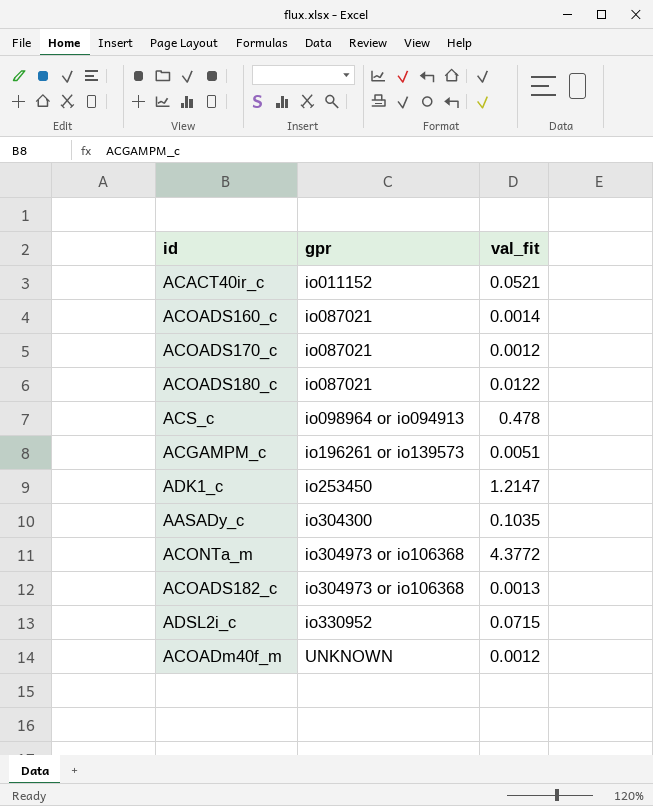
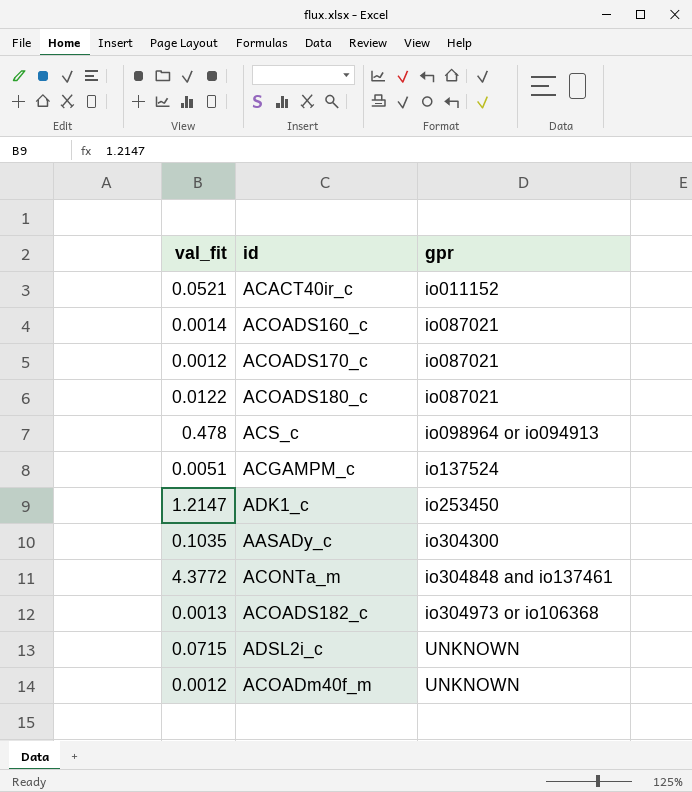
column val_fit | position: 3 -> 1
ACGAMPM_c | gpr: io196261 or io139573 -> io137524
ACONTa_m | gpr: io304973 or io106368 -> io304848 and io137461
ADSL2i_c | gpr: io330952 -> UNKNOWN

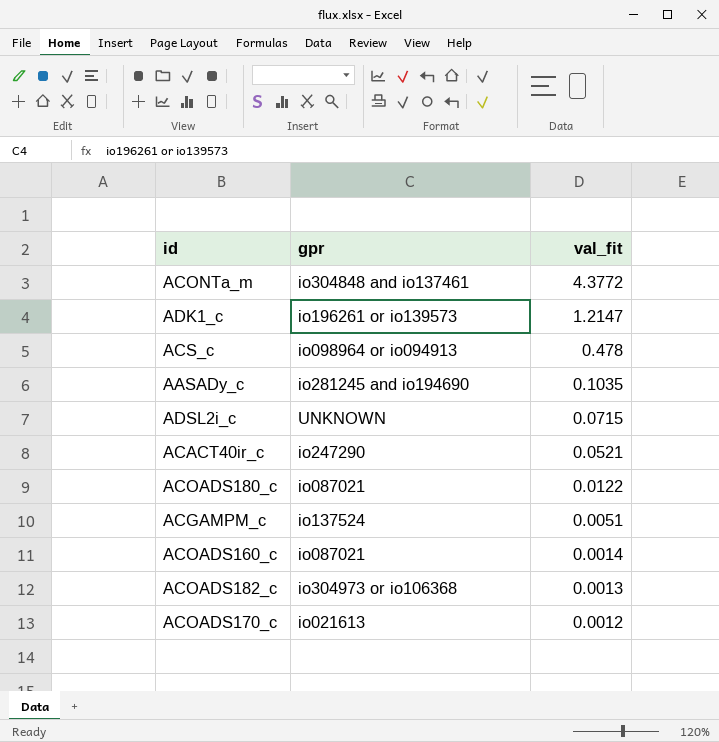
row order: gpr ascending -> val_fit descending
column val_fit | position: 1 -> 3
row ACOADm40f_m: 0.0012 | UNKNOWN -> none
ADK1_c | gpr: io253450 -> io196261 or io139573
AASADy_c | gpr: io304300 -> io281245 and io194690
ACACT40ir_c | gpr: io011152 -> io247290
ACOADS170_c | gpr: io087021 -> io021613

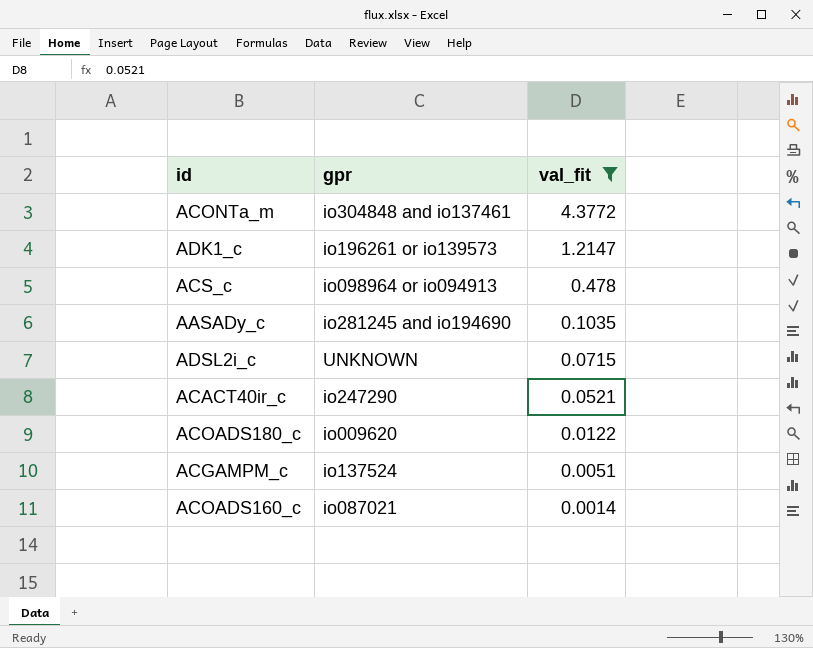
filter: none -> val_fit >= 0.0014
ACOADS180_c | gpr: io087021 -> io009620

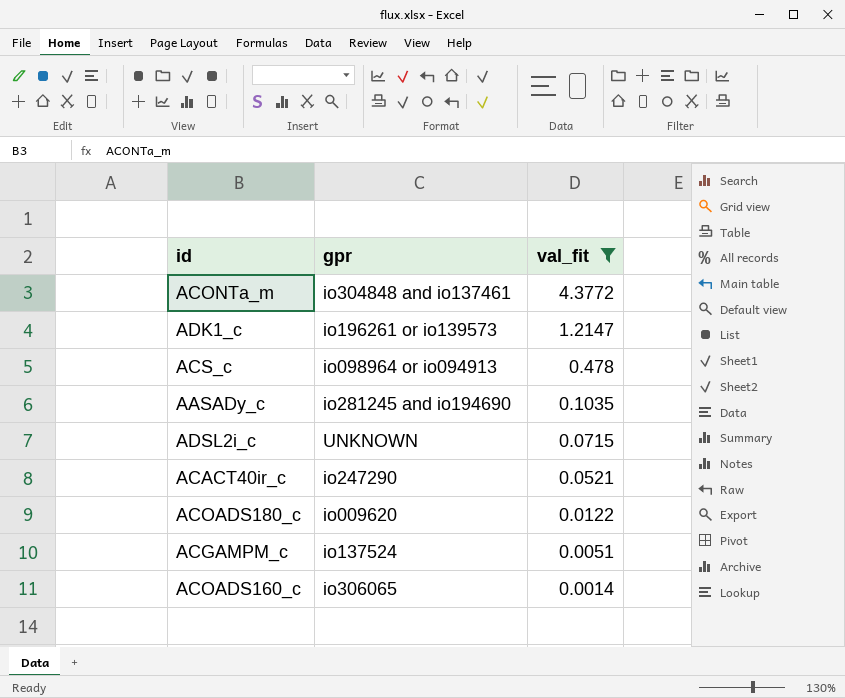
ACOADS160_c | gpr: io087021 -> io306065

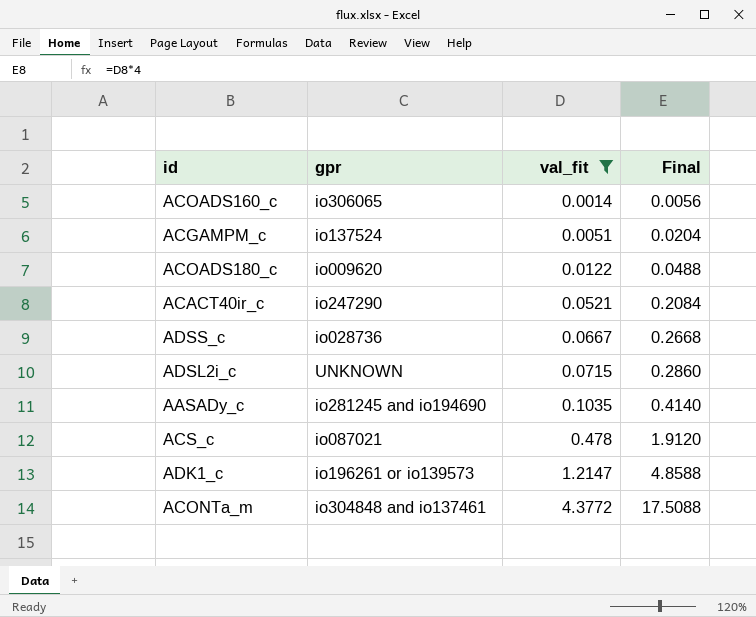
row order: val_fit descending -> val_fit ascending
column Final | formula: none -> [val_fit] * 4
row ADSS_c: none -> io028736 | 0.0667 | 0.2668
ACS_c | gpr: io098964 or io094913 -> io087021

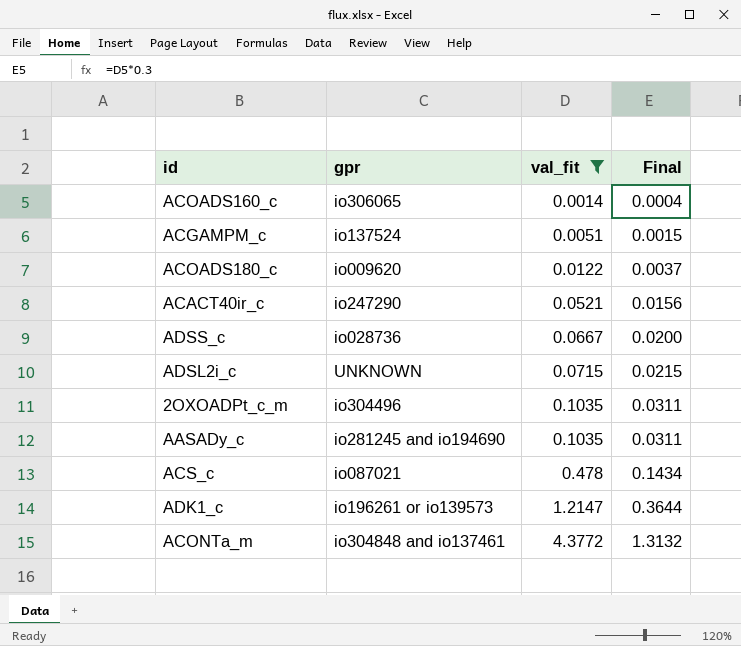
column Final | formula: [val_fit] * 4 -> [val_fit] * 0.3
row 2OXOADPt_c_m: none -> io304496 | 0.1035 | 0.0311

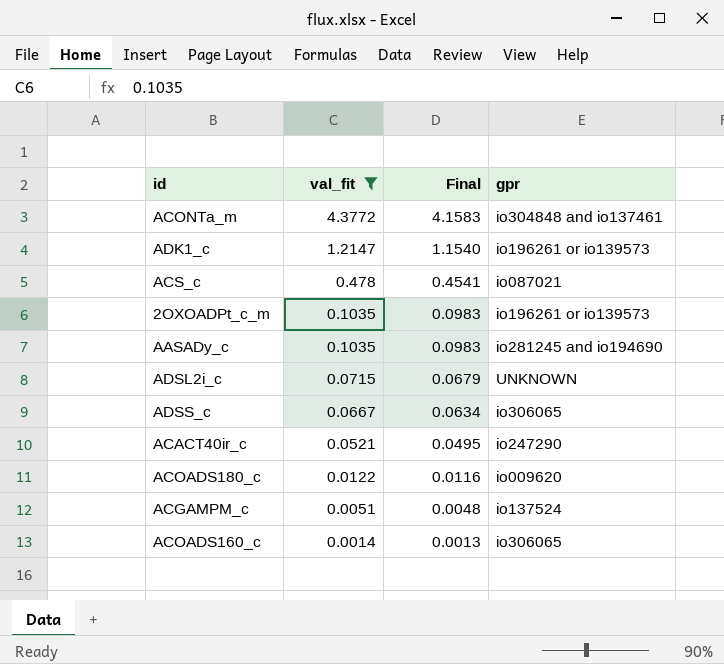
row order: val_fit ascending -> val_fit descending
column Final | formula: [val_fit] * 0.3 -> [val_fit] * 0.95
column gpr | position: 2 -> 4
2OXOADPt_c_m | gpr: io304496 -> io196261 or io139573
ADSS_c | gpr: io028736 -> io306065

